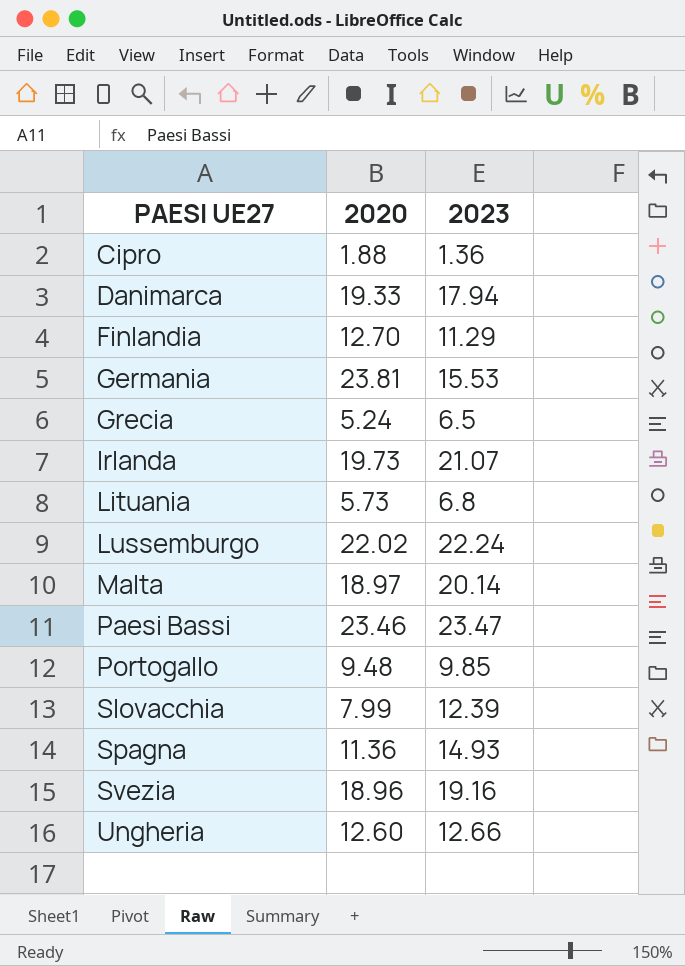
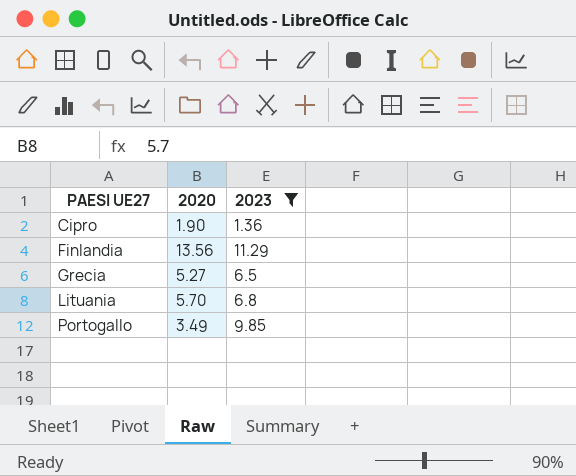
filter: none -> 2023 <= 11.29
Cipro | 2020: 1.88 -> 1.90
Finlandia | 2020: 12.70 -> 13.56
Grecia | 2020: 5.24 -> 5.27
Lituania | 2020: 5.73 -> 5.70
Portogallo | 2020: 9.48 -> 3.49

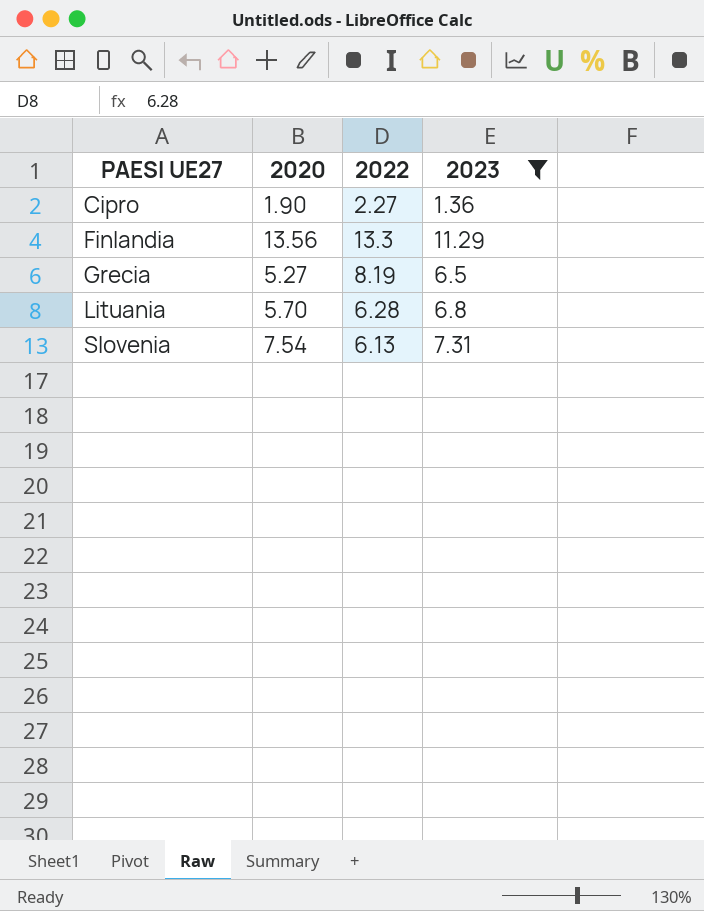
column 2022 | position: none -> 3
row Portogallo: 3.49 | 9.85 -> none
row Slovenia: none -> 7.54 | 6.13 | 7.31

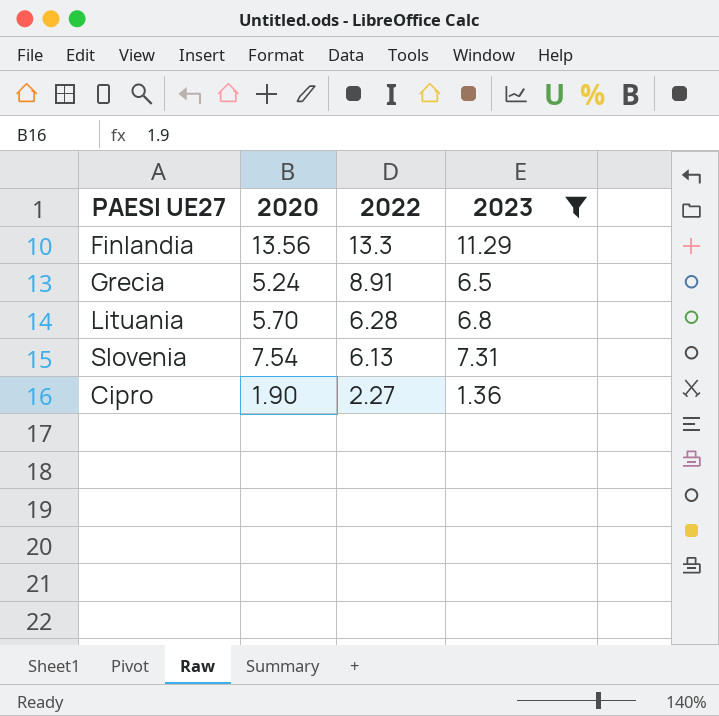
row order: PAESI UE27 ascending -> 2022 descending
Grecia | 2020: 5.27 -> 5.24
Grecia | 2022: 8.19 -> 8.91

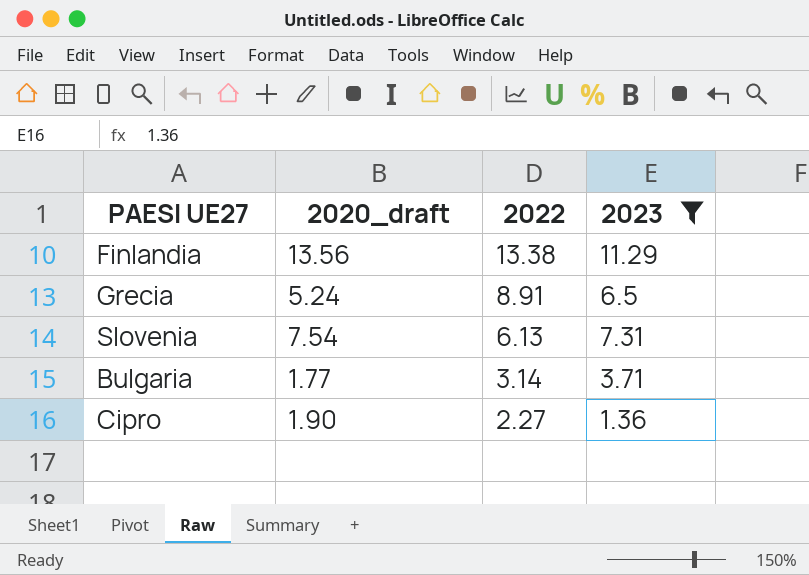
column name: 2020 -> 2020_draft
row Lituania: 5.70 | 6.28 | 6.8 -> none
Finlandia | 2022: 13.3 -> 13.38
row Bulgaria: none -> 1.77 | 3.14 | 3.71

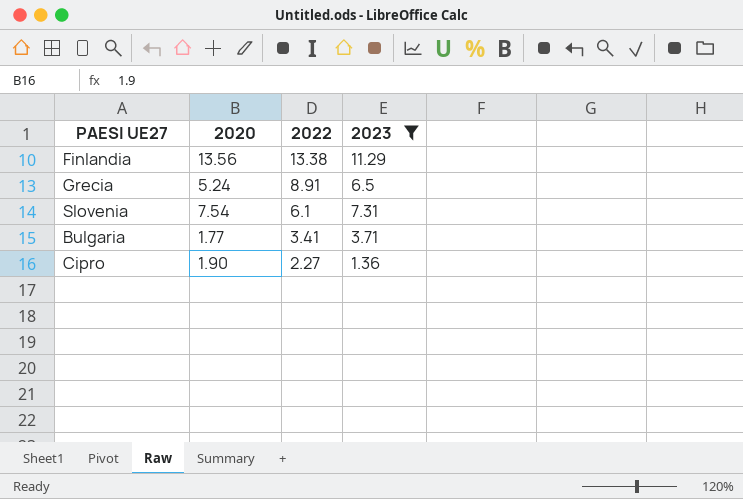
column name: 2020_draft -> 2020
Slovenia | 2022: 6.13 -> 6.1
Bulgaria | 2022: 3.14 -> 3.41

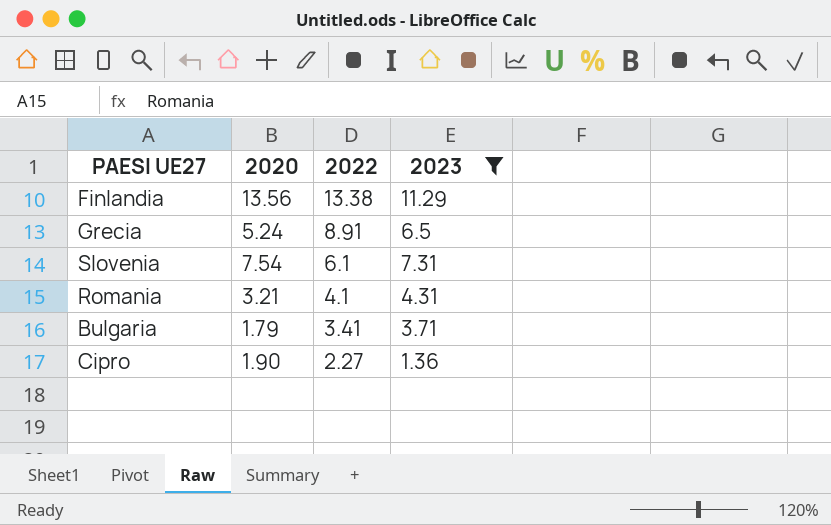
row Romania: none -> 3.21 | 4.1 | 4.31
Bulgaria | 2020: 1.77 -> 1.79

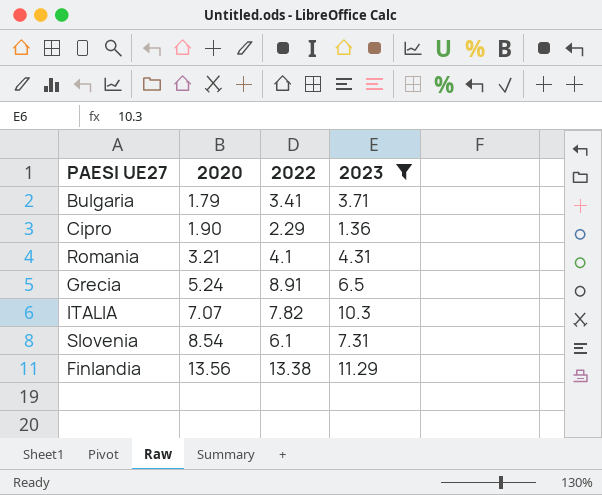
row order: 2022 descending -> 2020 ascending
Cipro | 2022: 2.27 -> 2.29
row ITALIA: none -> 7.07 | 7.82 | 10.3
Slovenia | 2020: 7.54 -> 8.54

